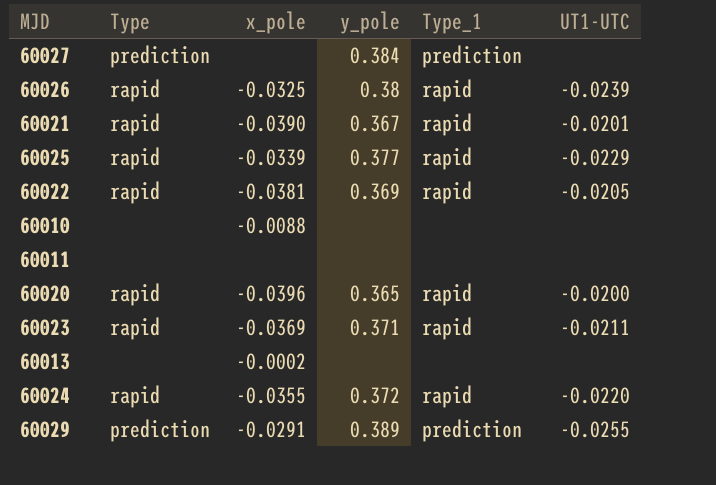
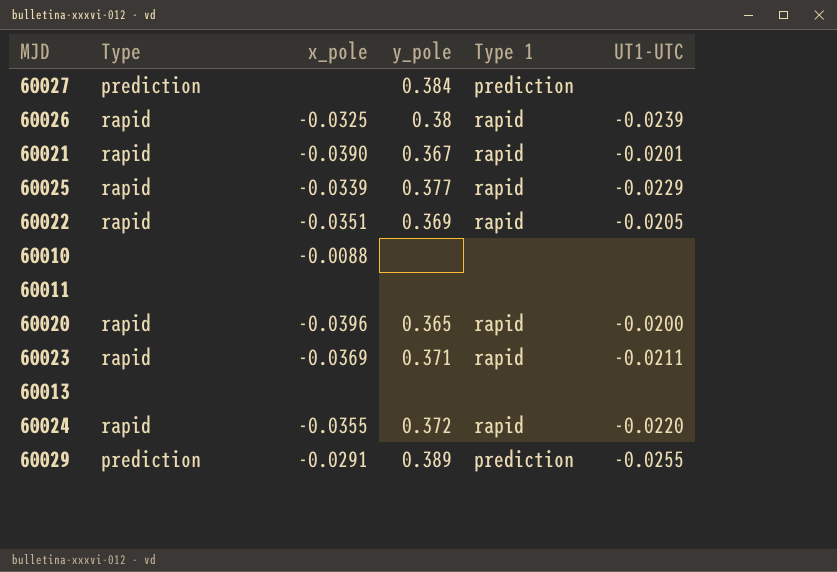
column name: Type_1 -> Type 1
60022 | x_pole: -0.0381 -> -0.0351
60013 | x_pole: -0.0002 -> none

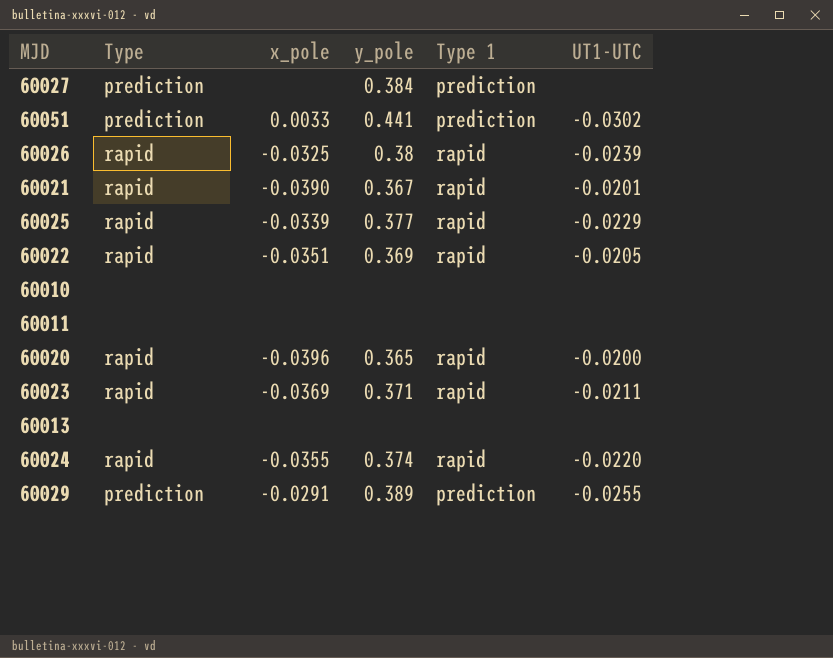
row 60051: none -> prediction | 0.0033 | 0.441 | prediction | -0.0302
60010 | x_pole: -0.0088 -> none
60024 | y_pole: 0.372 -> 0.374

